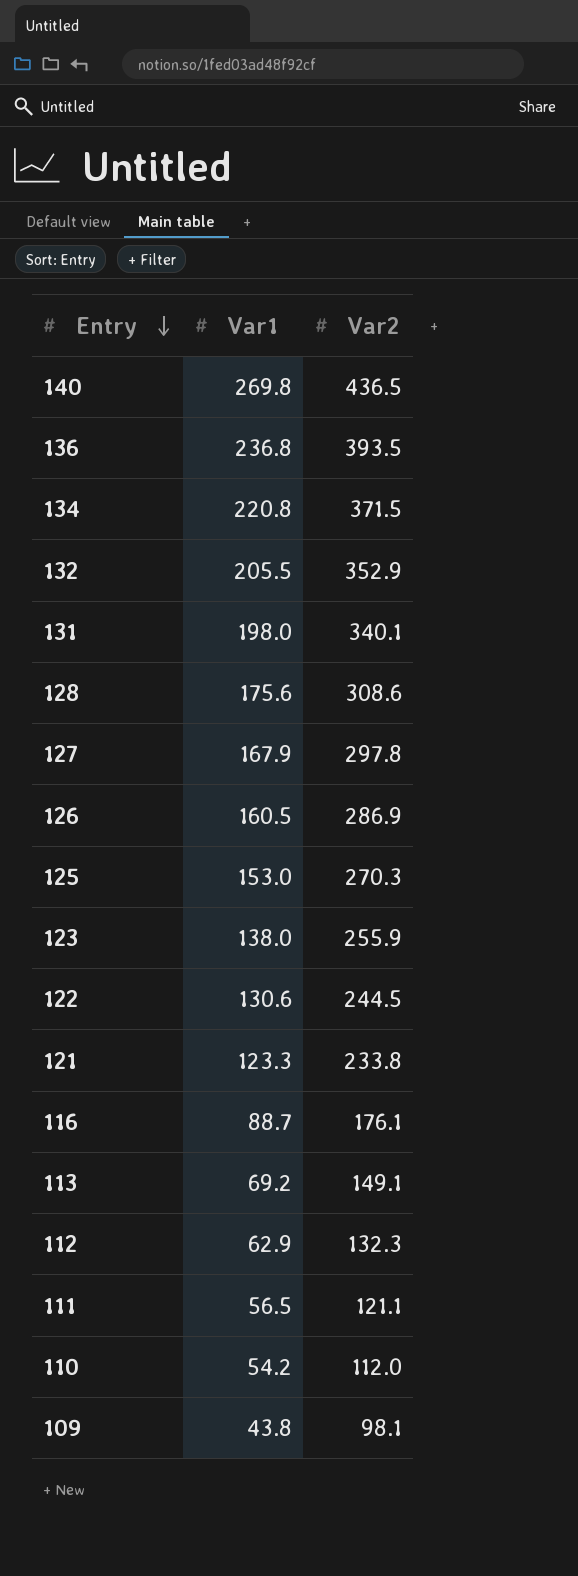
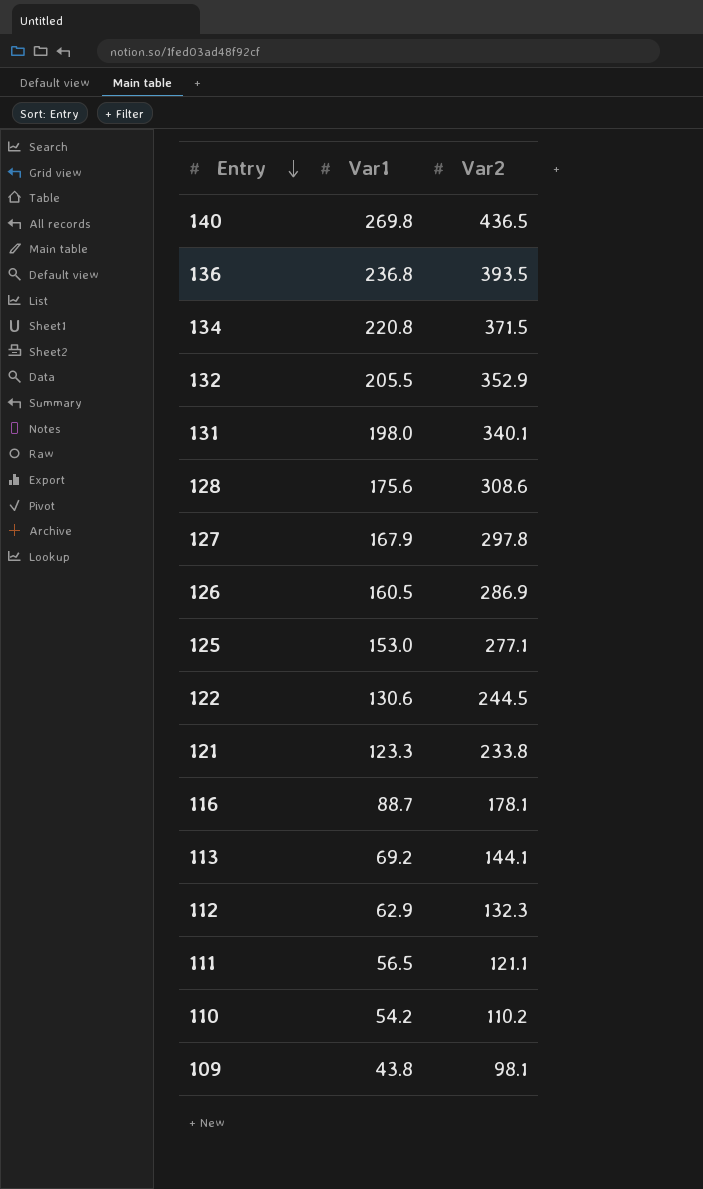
row 123: 138.0 | 255.9 -> none
125 | Var2: 270.3 -> 277.1
116 | Var2: 176.1 -> 178.1
113 | Var2: 149.1 -> 144.1
110 | Var2: 112.0 -> 110.2

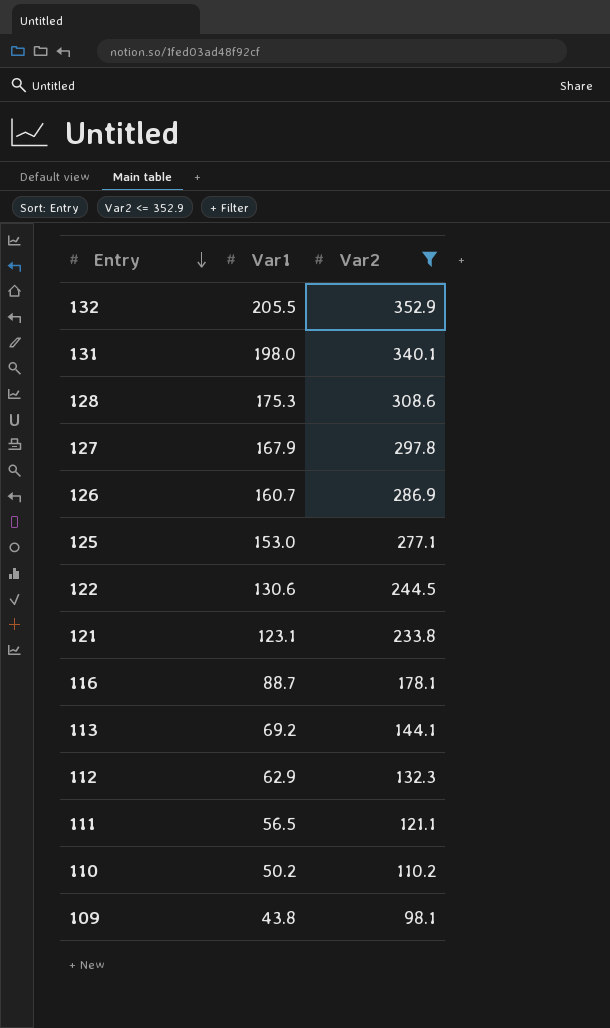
filter: none -> Var2 <= 352.9
128 | Var1: 175.6 -> 175.3
126 | Var1: 160.5 -> 160.7
121 | Var1: 123.3 -> 123.1
110 | Var1: 54.2 -> 50.2

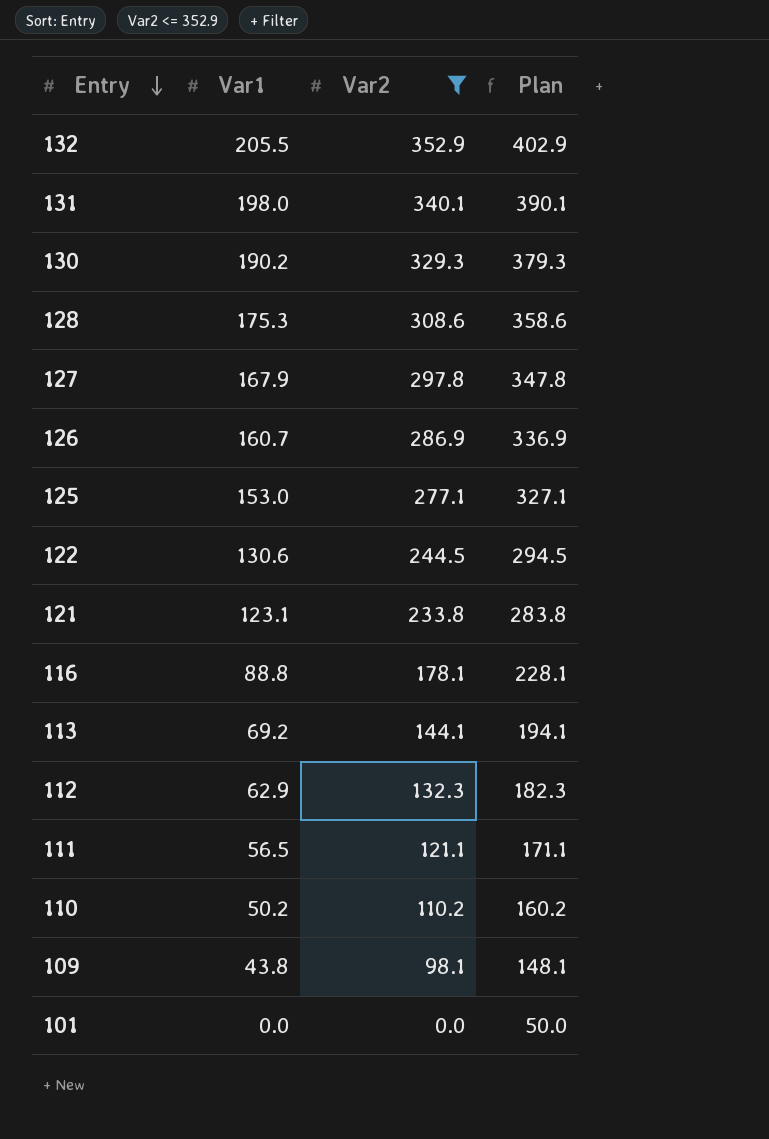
column Plan | formula: none -> [Var2] + 50
row 130: none -> 190.2 | 329.3 | 379.3
116 | Var1: 88.7 -> 88.8
row 101: none -> 0.0 | 0.0 | 50.0

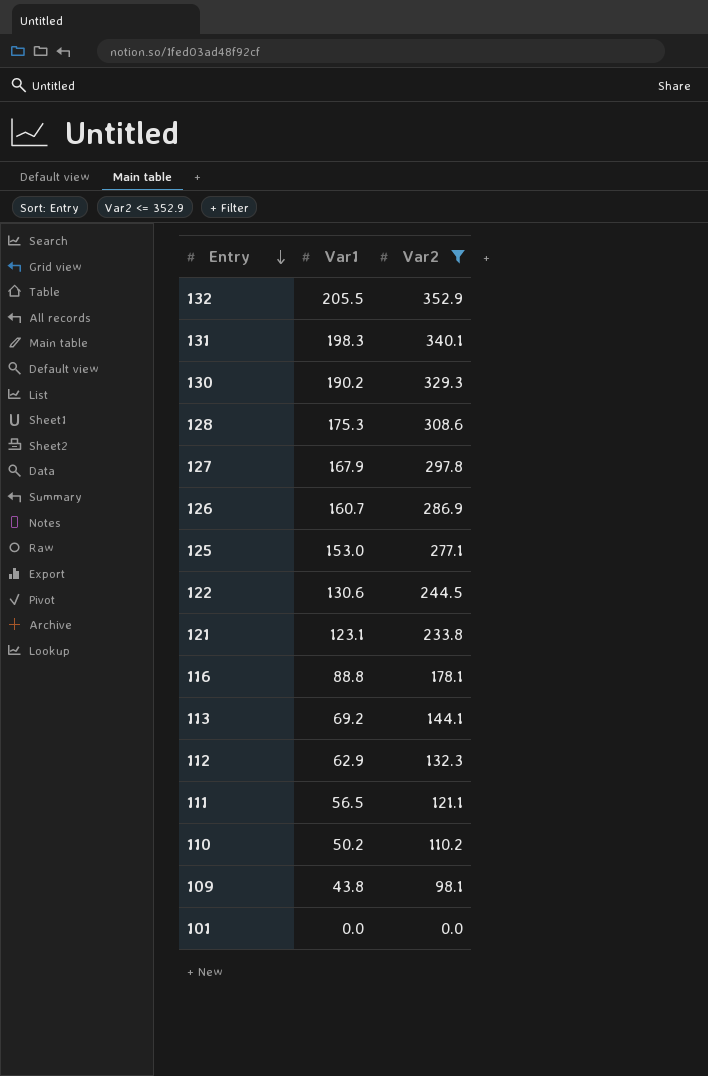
column Plan | formula: [Var2] + 50 -> none
131 | Var1: 198.0 -> 198.3

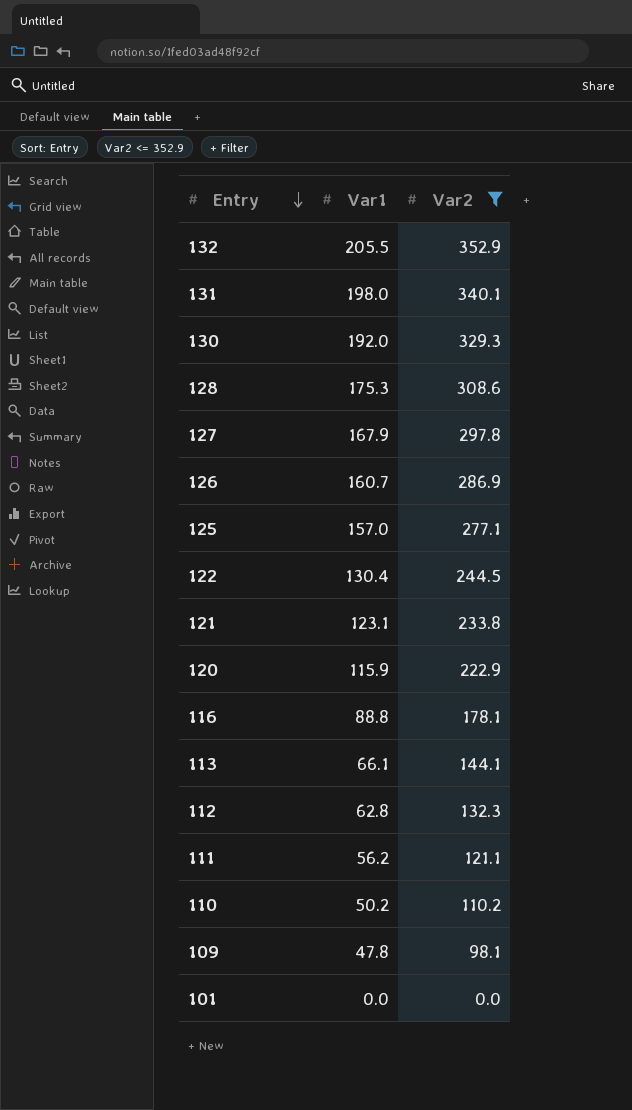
131 | Var1: 198.3 -> 198.0
130 | Var1: 190.2 -> 192.0
125 | Var1: 153.0 -> 157.0
122 | Var1: 130.6 -> 130.4
row 120: none -> 115.9 | 222.9
113 | Var1: 69.2 -> 66.1
112 | Var1: 62.9 -> 62.8
111 | Var1: 56.5 -> 56.2
109 | Var1: 43.8 -> 47.8

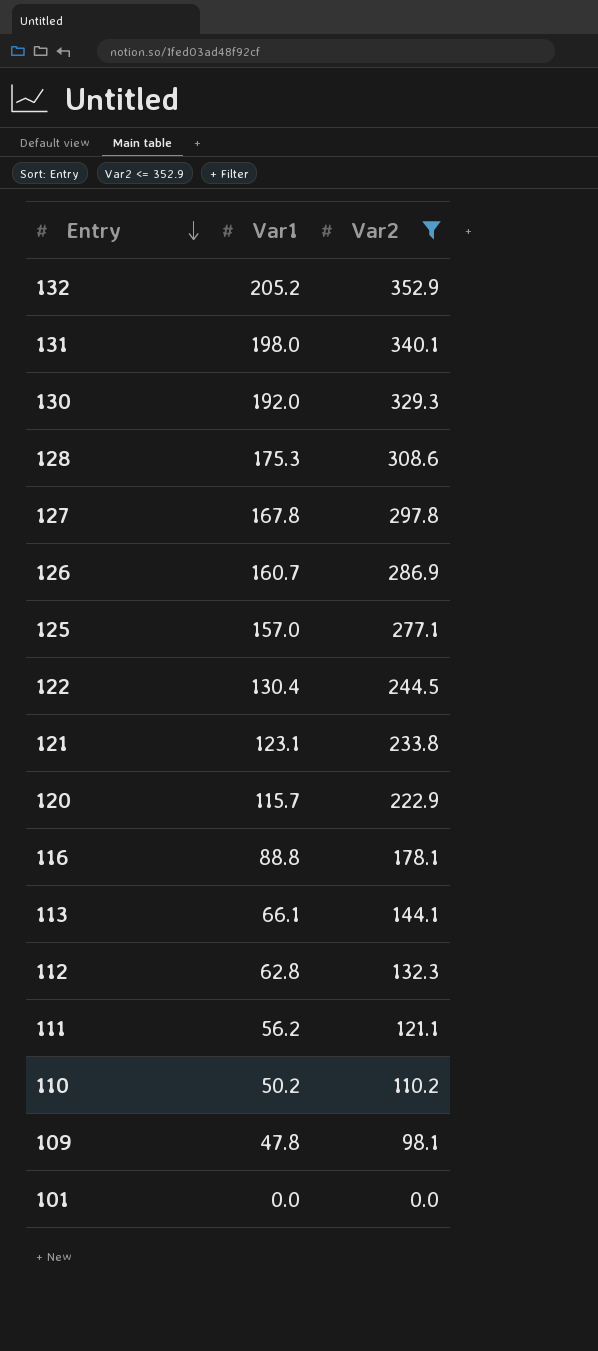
132 | Var1: 205.5 -> 205.2
127 | Var1: 167.9 -> 167.8
120 | Var1: 115.9 -> 115.7

